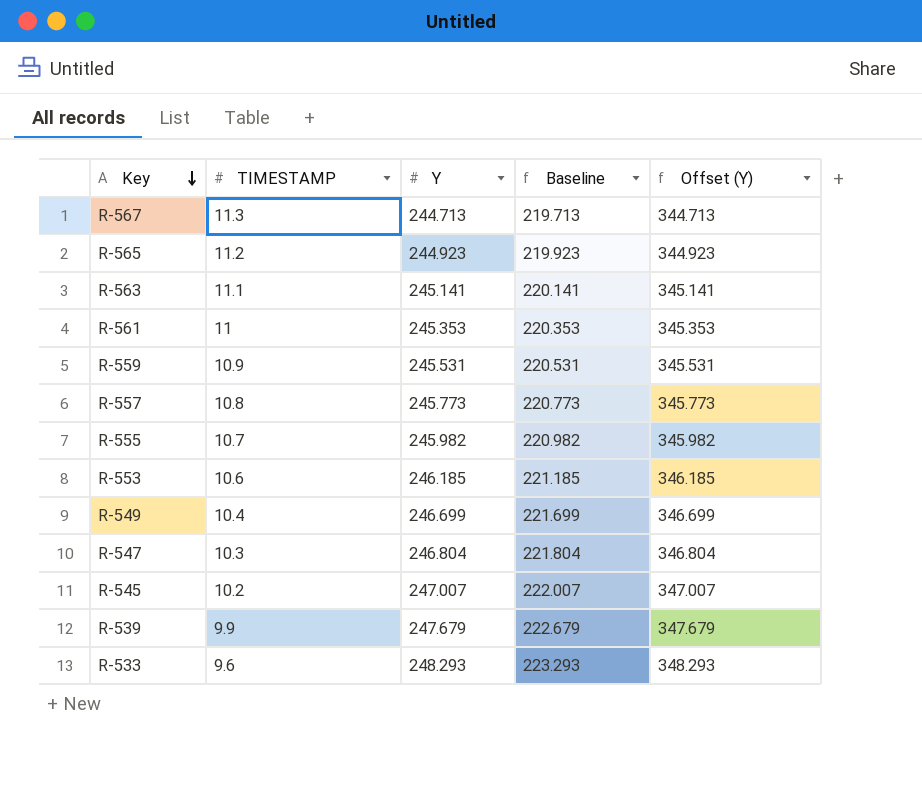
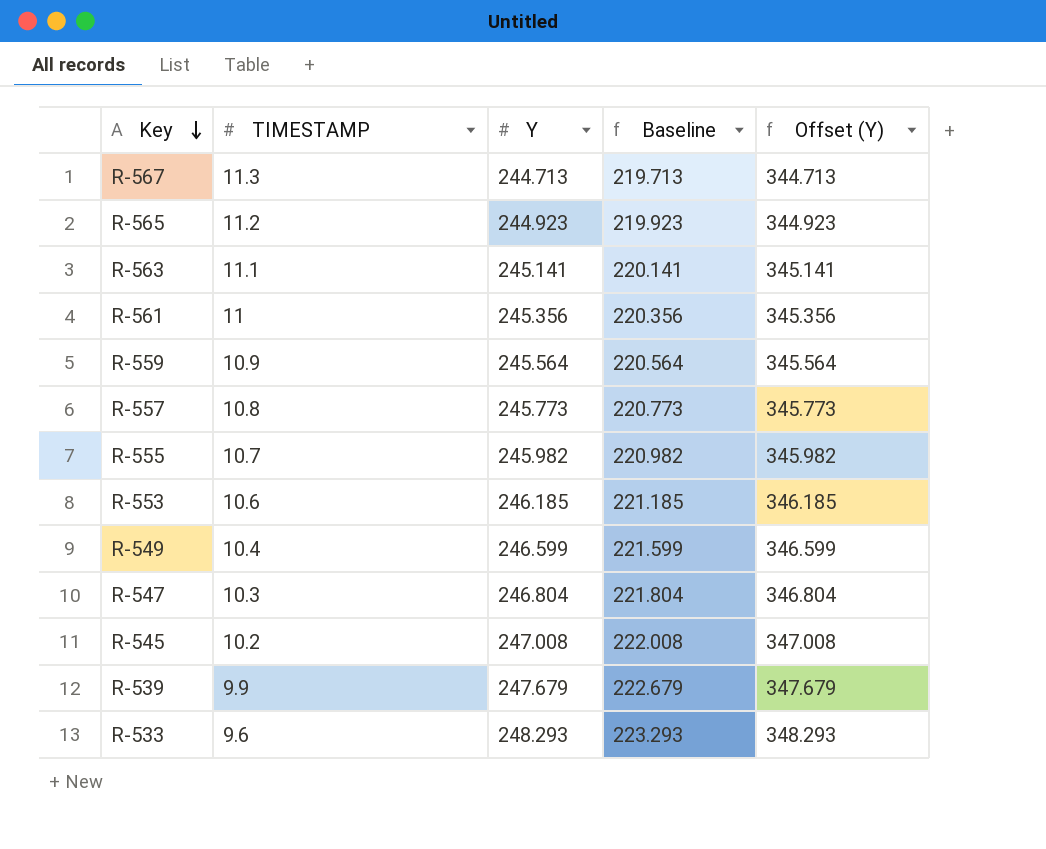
R-561 | Y: 245.353 -> 245.356
R-561 | Baseline: 220.353 -> 220.356
R-561 | Offset (Y): 345.353 -> 345.356
R-559 | Y: 245.531 -> 245.564
R-559 | Baseline: 220.531 -> 220.564
R-559 | Offset (Y): 345.531 -> 345.564
R-549 | Y: 246.699 -> 246.599
R-549 | Baseline: 221.699 -> 221.599
R-549 | Offset (Y): 346.699 -> 346.599
R-545 | Y: 247.007 -> 247.008
R-545 | Baseline: 222.007 -> 222.008
R-545 | Offset (Y): 347.007 -> 347.008

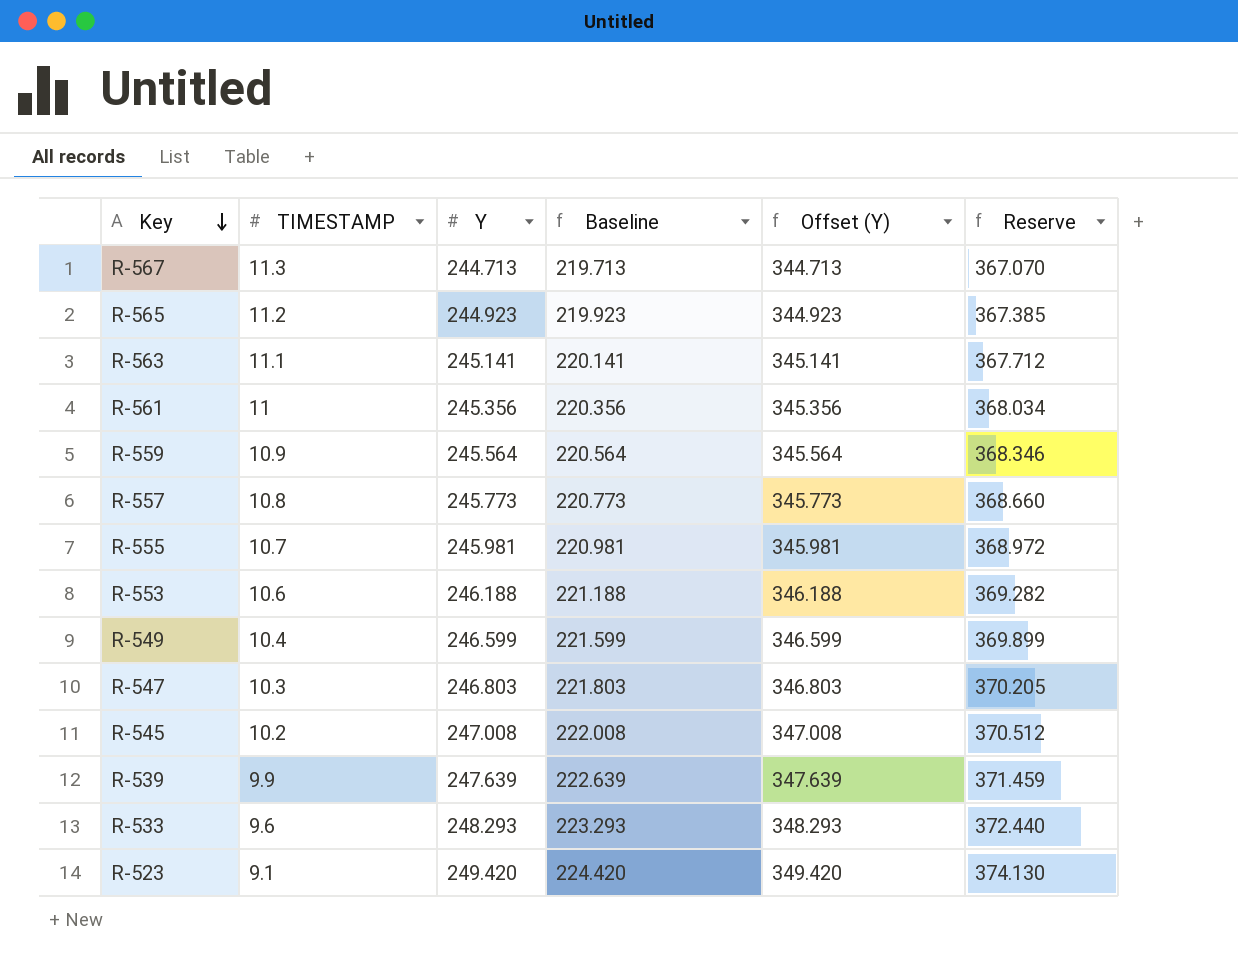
column Reserve | formula: none -> [Y] * 1.5
R-555 | Y: 245.982 -> 245.981
R-555 | Baseline: 220.982 -> 220.981
R-555 | Offset (Y): 345.982 -> 345.981
R-553 | Y: 246.185 -> 246.188
R-553 | Baseline: 221.185 -> 221.188
R-553 | Offset (Y): 346.185 -> 346.188
R-547 | Y: 246.804 -> 246.803
R-547 | Baseline: 221.804 -> 221.803
R-547 | Offset (Y): 346.804 -> 346.803
R-539 | Y: 247.679 -> 247.639
R-539 | Baseline: 222.679 -> 222.639
R-539 | Offset (Y): 347.679 -> 347.639
row R-523: none -> 9.1 | 249.420 | 224.420 | 349.420 | 374.130

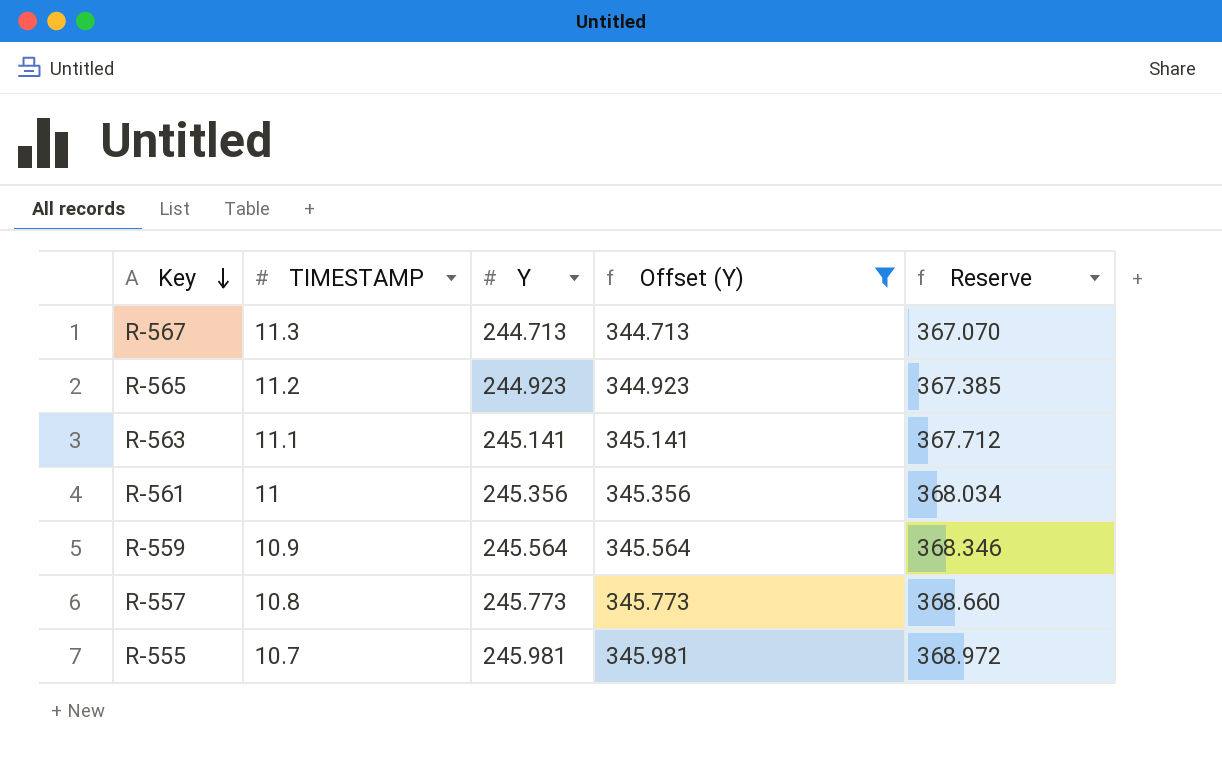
filter: none -> Offset (Y) <= 345.981
column Baseline | formula: [Y] - 25 -> none

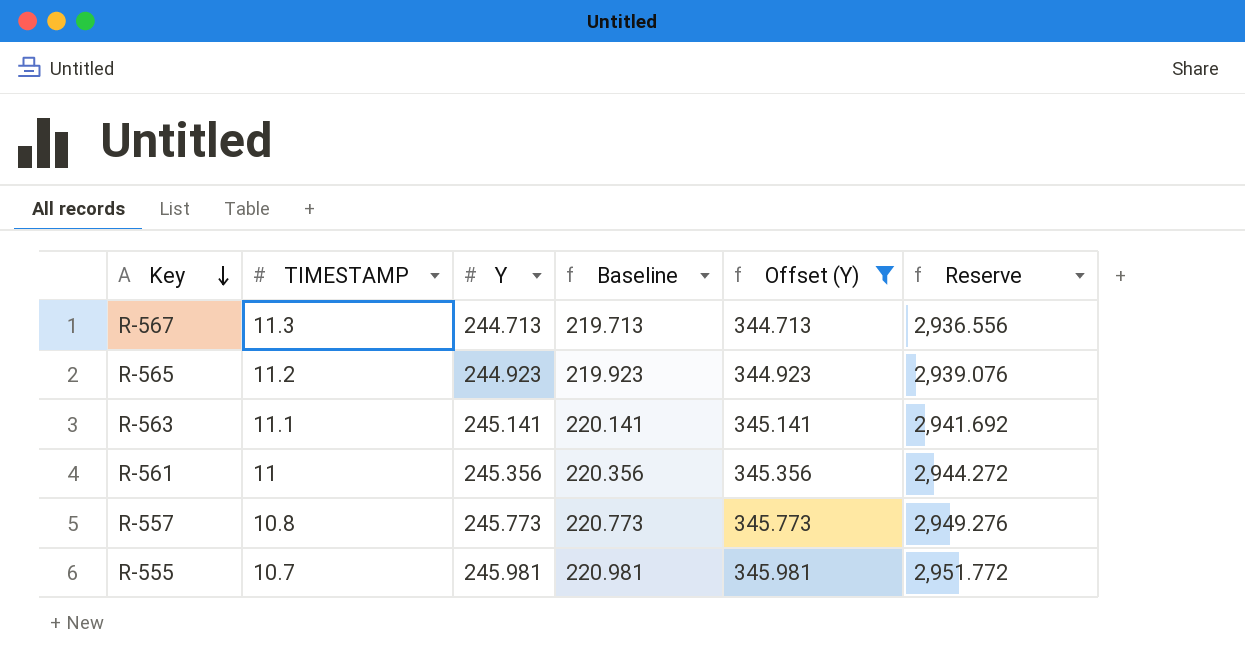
column Baseline | formula: none -> [Y] - 25
column Reserve | formula: [Y] * 1.5 -> [Y] * 12
row R-559: 10.9 | 245.564 | 345.564 | 368.346 -> none

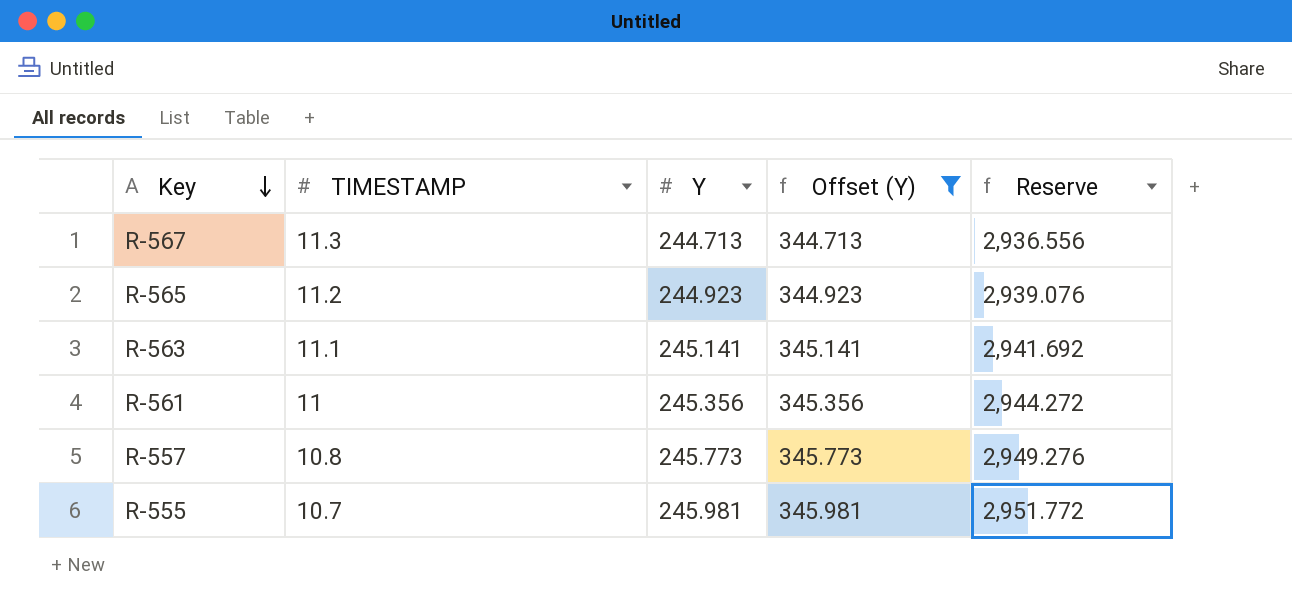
column Baseline | formula: [Y] - 25 -> none

